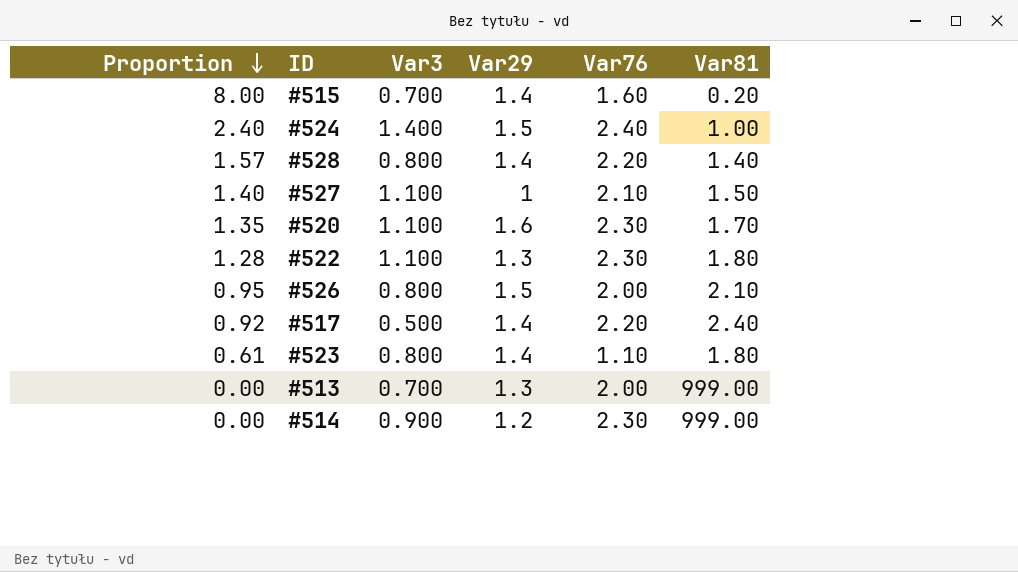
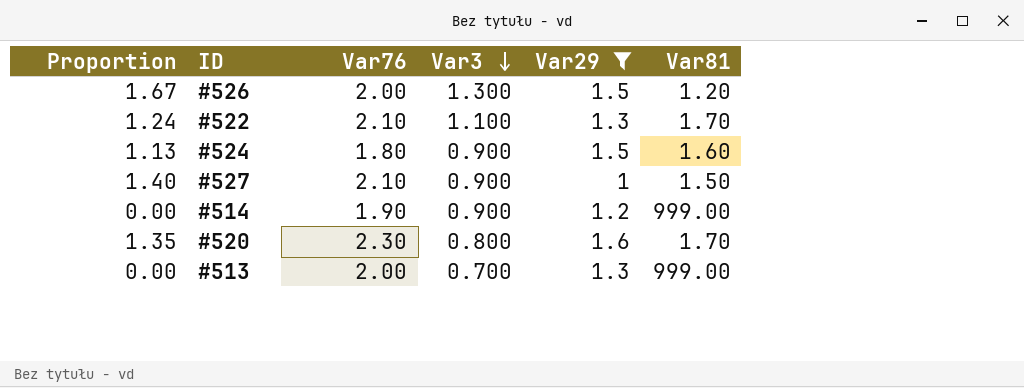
filter: none -> Var29 != 1.4
row order: Proportion descending -> Var3 descending
column Var76 | position: 5 -> 3
#526 | Proportion: 0.95 -> 1.67
#526 | Var3: 0.800 -> 1.300
#526 | Var81: 2.10 -> 1.20
#522 | Proportion: 1.28 -> 1.24
#522 | Var76: 2.30 -> 2.10
#522 | Var81: 1.80 -> 1.70
#524 | Proportion: 2.40 -> 1.13
#524 | Var76: 2.40 -> 1.80
#524 | Var3: 1.400 -> 0.900
#524 | Var81: 1.00 -> 1.60
#527 | Var3: 1.100 -> 0.900
#514 | Var76: 2.30 -> 1.90
#520 | Var3: 1.100 -> 0.800

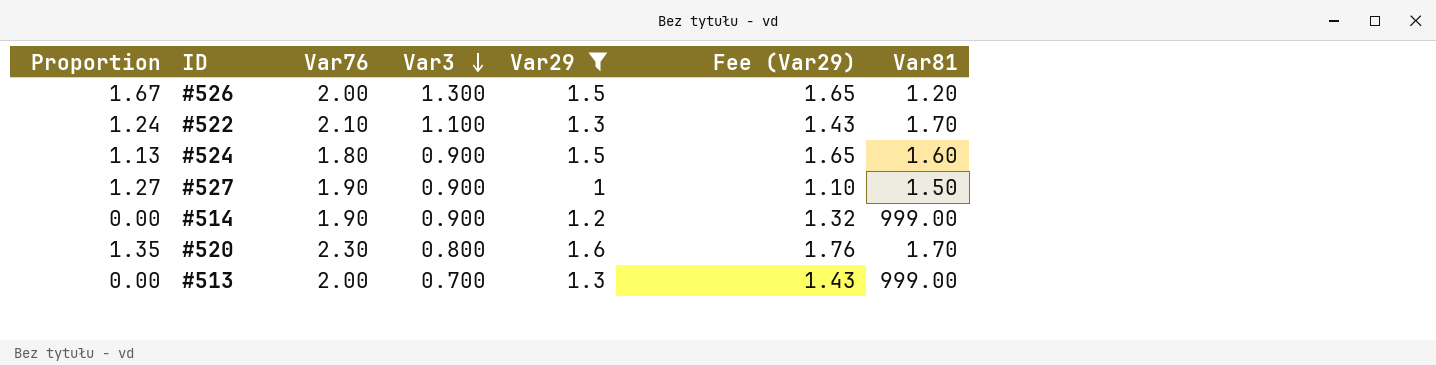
column Fee (Var29) | formula: none -> [Var29] * 1.1
#527 | Proportion: 1.40 -> 1.27
#527 | Var76: 2.10 -> 1.90

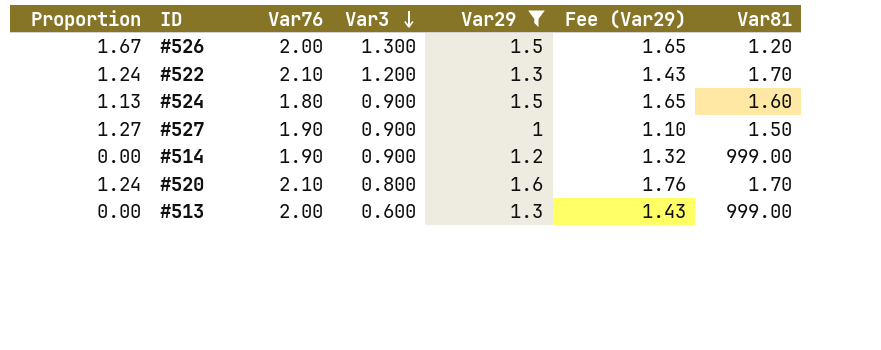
#522 | Var3: 1.100 -> 1.200
#520 | Proportion: 1.35 -> 1.24
#520 | Var76: 2.30 -> 2.10
#513 | Var3: 0.700 -> 0.600

